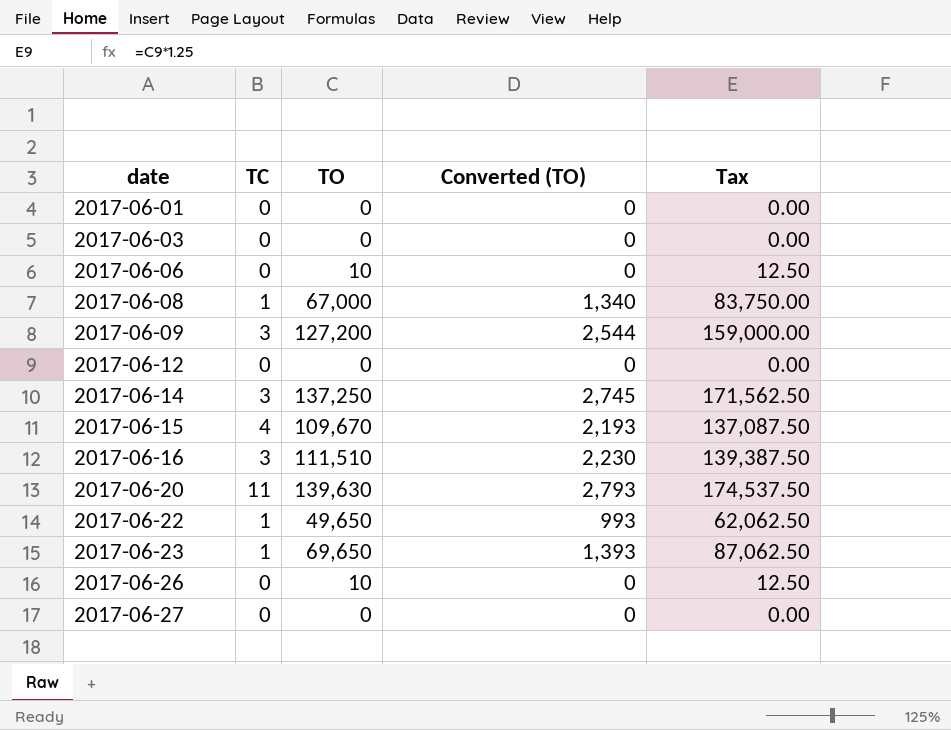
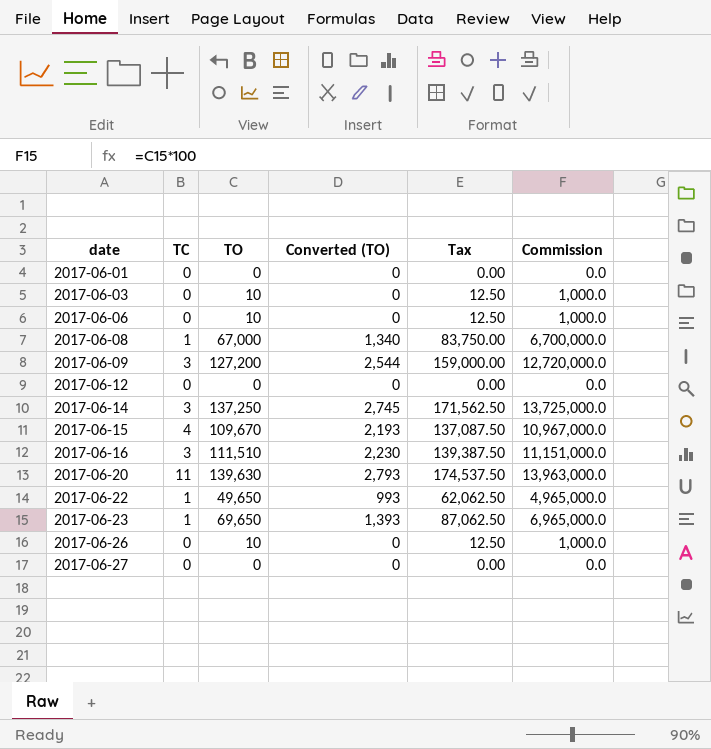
column Commission | formula: none -> [TO] * 100
2017-06-03 | TO: 0 -> 10
2017-06-03 | Tax: 0.00 -> 12.50

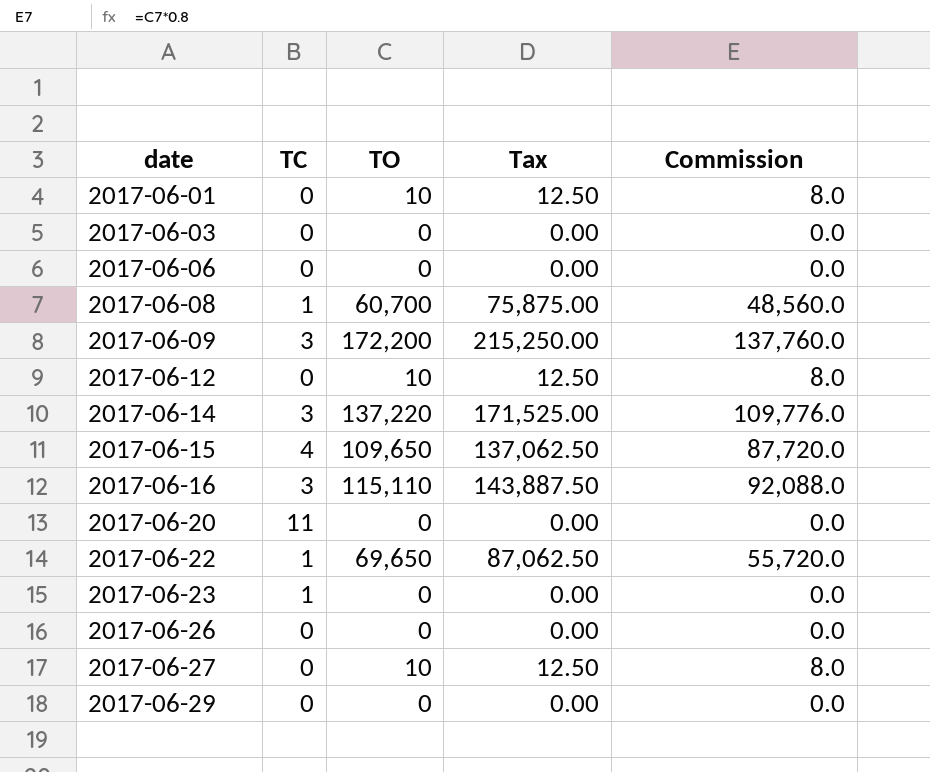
column Converted (TO) | formula: [TO] * 0.02 -> none
column Commission | formula: [TO] * 100 -> [TO] * 0.8
2017-06-01 | TO: 0 -> 10
2017-06-01 | Tax: 0.00 -> 12.50
2017-06-03 | TO: 10 -> 0
2017-06-03 | Tax: 12.50 -> 0.00
2017-06-06 | TO: 10 -> 0
2017-06-06 | Tax: 12.50 -> 0.00
2017-06-08 | TO: 67,000 -> 60,700
2017-06-08 | Tax: 83,750.00 -> 75,875.00
2017-06-09 | TO: 127,200 -> 172,200
2017-06-09 | Tax: 159,000.00 -> 215,250.00
2017-06-12 | TO: 0 -> 10
2017-06-12 | Tax: 0.00 -> 12.50
2017-06-14 | TO: 137,250 -> 137,220
2017-06-14 | Tax: 171,562.50 -> 171,525.00
2017-06-15 | TO: 109,670 -> 109,650
2017-06-15 | Tax: 137,087.50 -> 137,062.50
2017-06-16 | TO: 111,510 -> 115,110
2017-06-16 | Tax: 139,387.50 -> 143,887.50
2017-06-20 | TO: 139,630 -> 0
2017-06-20 | Tax: 174,537.50 -> 0.00
2017-06-22 | TO: 49,650 -> 69,650
2017-06-22 | Tax: 62,062.50 -> 87,062.50
2017-06-23 | TO: 69,650 -> 0
2017-06-23 | Tax: 87,062.50 -> 0.00
2017-06-26 | TO: 10 -> 0
2017-06-26 | Tax: 12.50 -> 0.00
2017-06-27 | TO: 0 -> 10
2017-06-27 | Tax: 0.00 -> 12.50
row 2017-06-29: none -> 0 | 0 | 0.00 | 0.0

